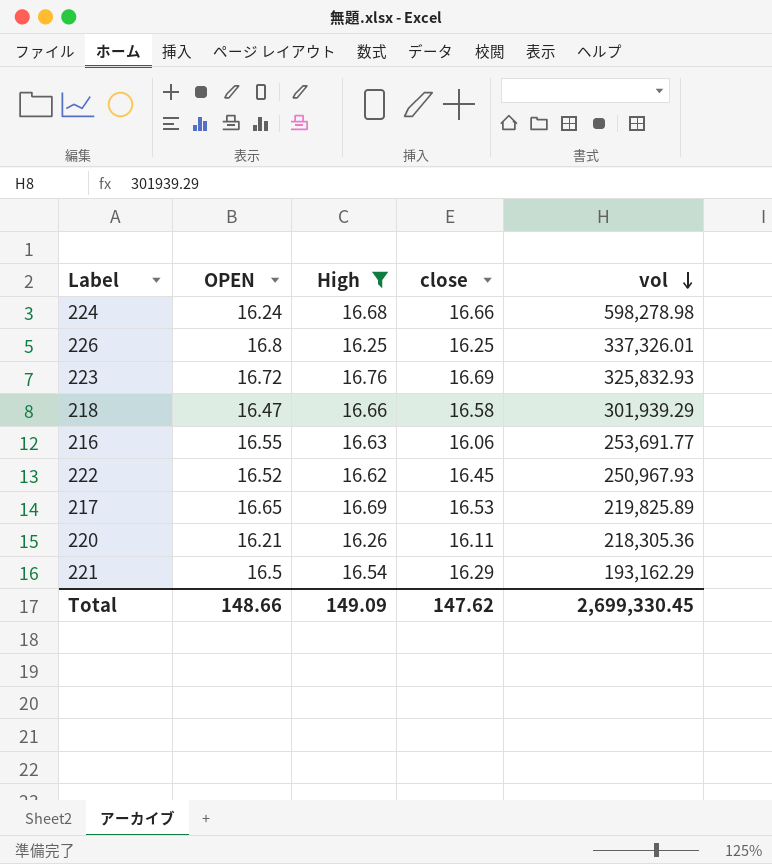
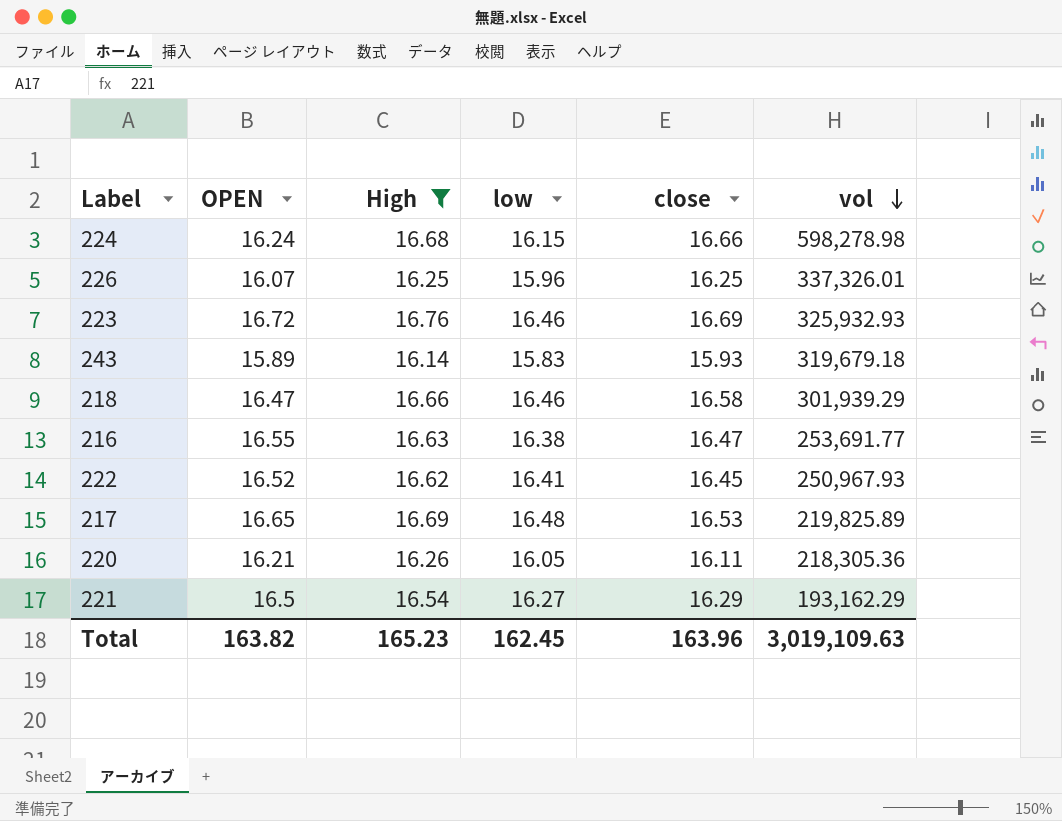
column low | position: none -> 4
226 | OPEN: 16.8 -> 16.07
223 | vol: 325,832.93 -> 325,932.93
row 243: none -> 15.89 | 16.14 | 15.83 | 15.93 | 319,679.18
216 | close: 16.06 -> 16.47
Total | OPEN: 148.66 -> 163.82
Total | High: 149.09 -> 165.23
Total | close: 147.62 -> 163.96
Total | vol: 2,699,330.45 -> 3,019,109.63

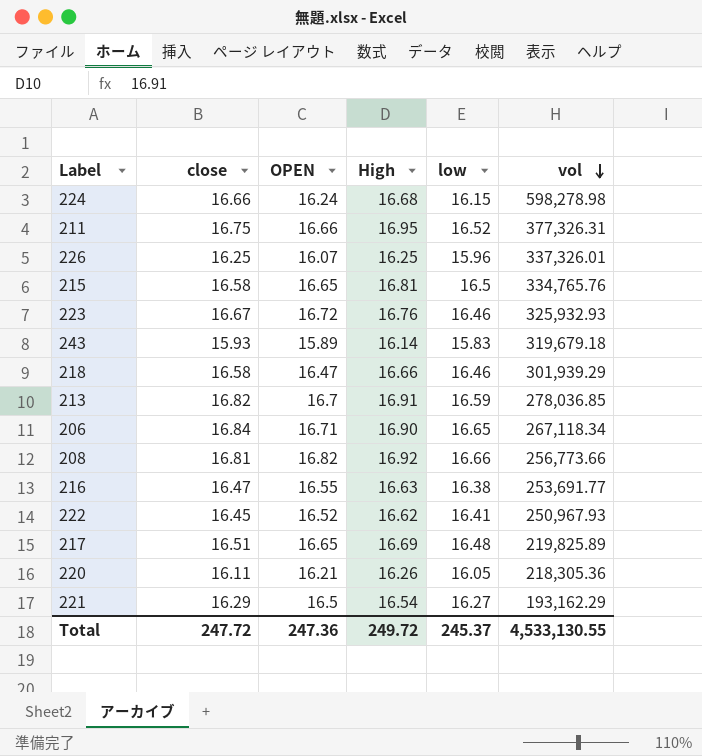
filter: High <= 16.76 -> none
column close | position: 5 -> 2
223 | close: 16.69 -> 16.67
217 | close: 16.53 -> 16.51
Total | close: 163.96 -> 247.72
Total | OPEN: 163.82 -> 247.36
Total | High: 165.23 -> 249.72
Total | low: 162.45 -> 245.37
Total | vol: 3,019,109.63 -> 4,533,130.55

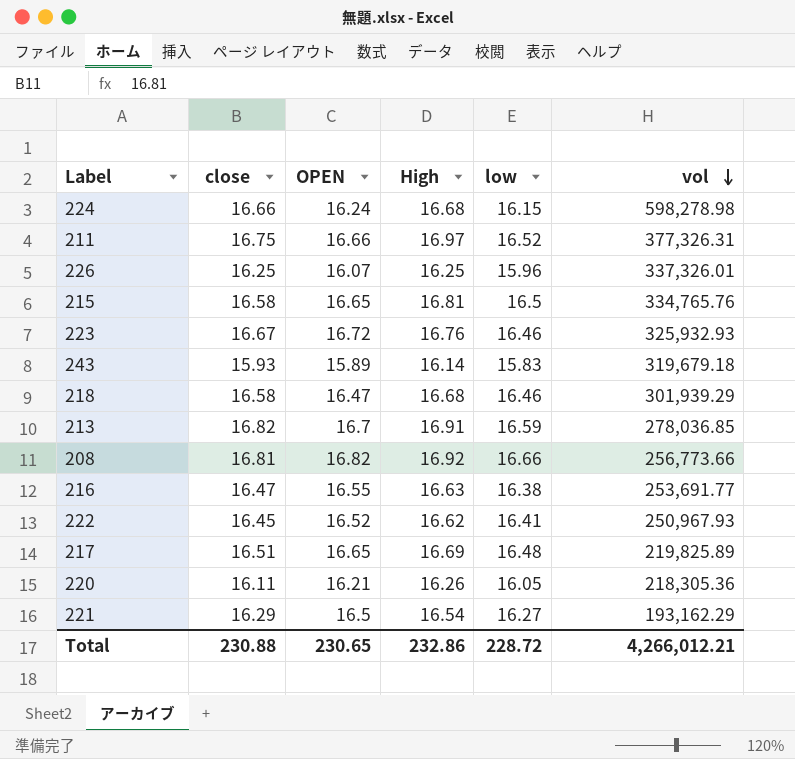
row 206: 16.84 | 16.71 | 16.90 | 16.65 | 267,118.34 -> none
211 | High: 16.95 -> 16.97
218 | High: 16.66 -> 16.68
Total | close: 247.72 -> 230.88
Total | OPEN: 247.36 -> 230.65
Total | High: 249.72 -> 232.86
Total | low: 245.37 -> 228.72
Total | vol: 4,533,130.55 -> 4,266,012.21

